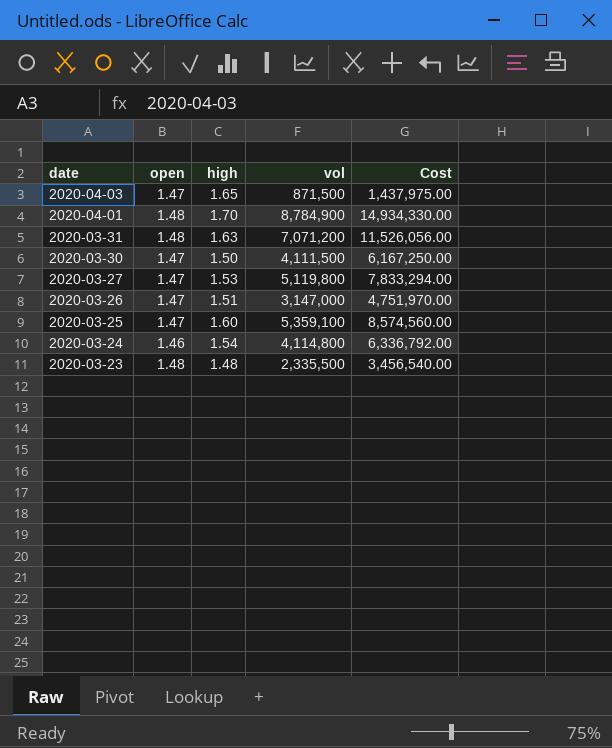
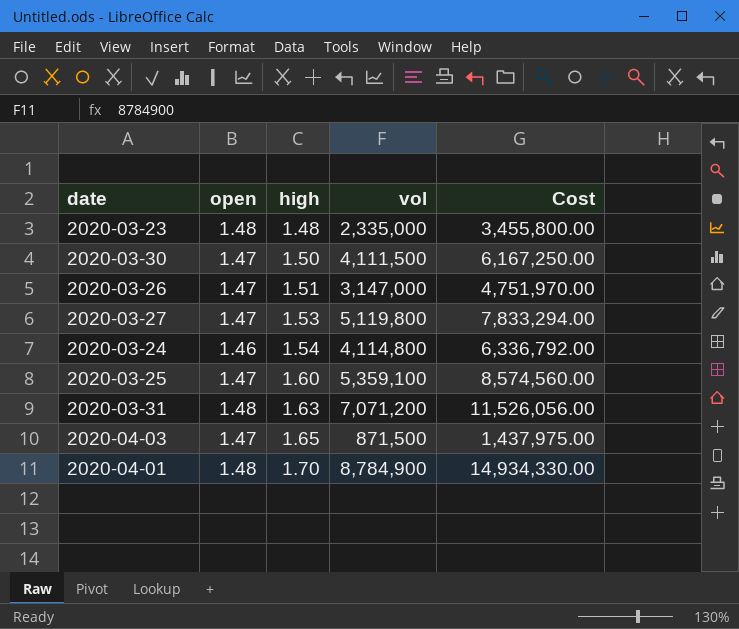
row order: date descending -> high ascending
2020-03-23 | vol: 2,335,500 -> 2,335,000
2020-03-23 | Cost: 3,456,540.00 -> 3,455,800.00

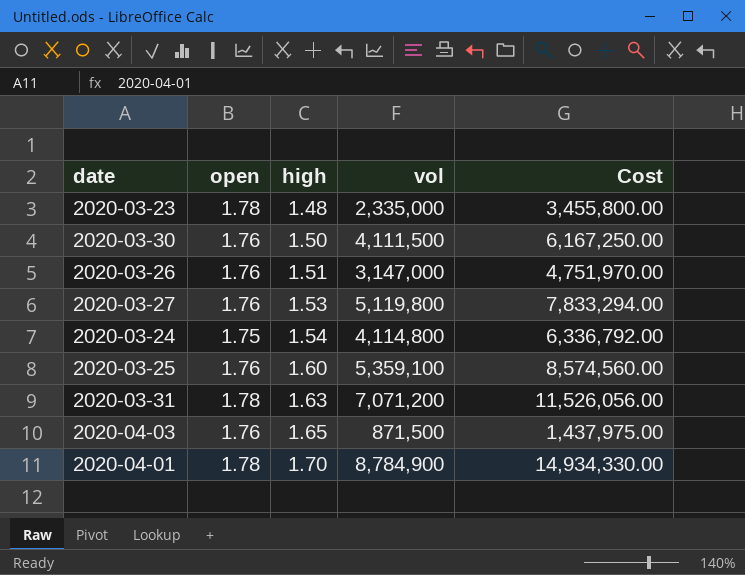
2020-03-23 | open: 1.48 -> 1.78
2020-03-30 | open: 1.47 -> 1.76
2020-03-26 | open: 1.47 -> 1.76
2020-03-27 | open: 1.47 -> 1.76
2020-03-24 | open: 1.46 -> 1.75
2020-03-25 | open: 1.47 -> 1.76
2020-03-31 | open: 1.48 -> 1.78
2020-04-03 | open: 1.47 -> 1.76
2020-04-01 | open: 1.48 -> 1.78

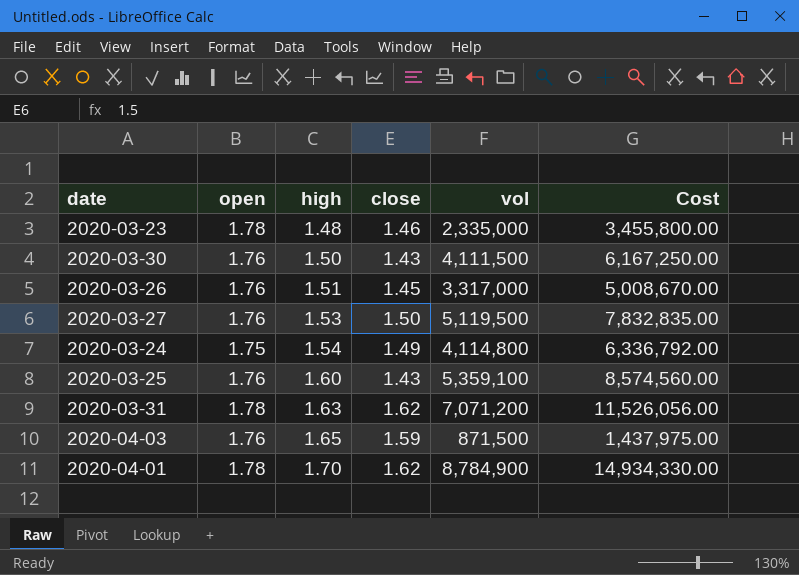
column close | position: none -> 4
2020-03-26 | vol: 3,147,000 -> 3,317,000
2020-03-26 | Cost: 4,751,970.00 -> 5,008,670.00
2020-03-27 | vol: 5,119,800 -> 5,119,500
2020-03-27 | Cost: 7,833,294.00 -> 7,832,835.00

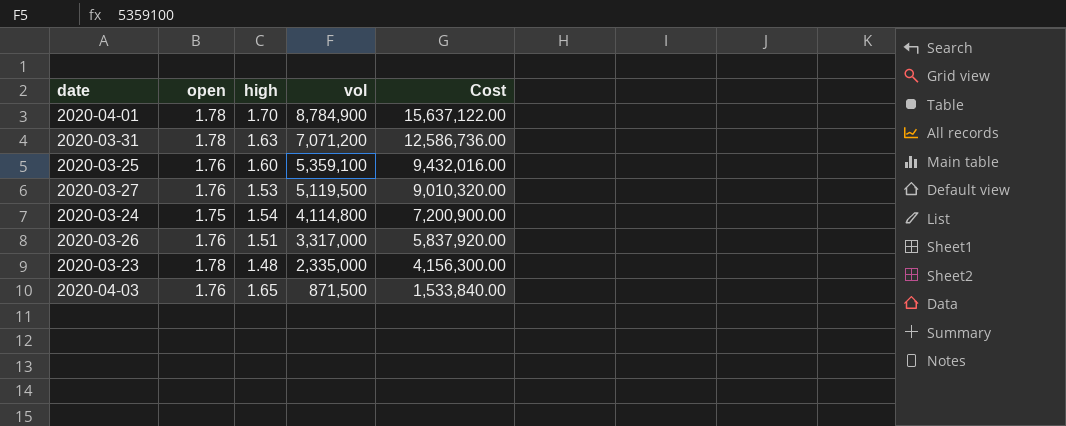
row order: high ascending -> vol descending
column close | position: 4 -> none
column Cost | formula: [high] * [vol] -> [open] * [vol]
row 2020-03-30: 1.76 | 1.50 | 1.43 | 4,111,500 | 6,167,250.00 -> none

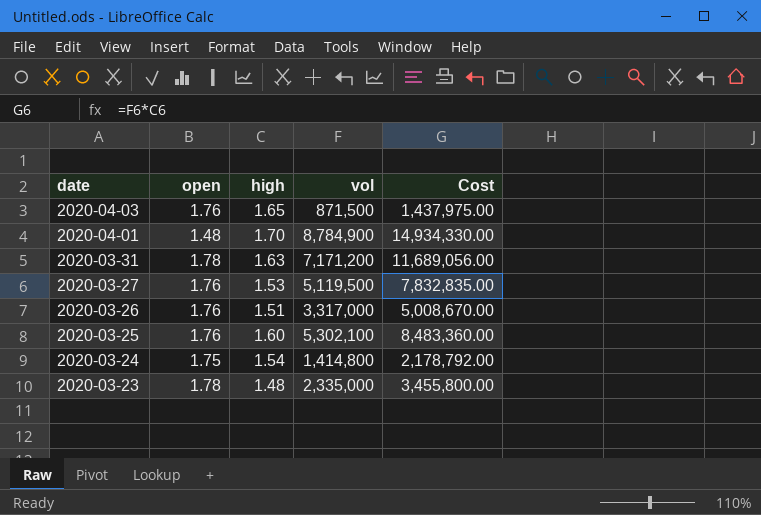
row order: vol descending -> date descending
column Cost | formula: [open] * [vol] -> [high] * [vol]
2020-04-01 | open: 1.78 -> 1.48
2020-03-31 | vol: 7,071,200 -> 7,171,200
2020-03-25 | vol: 5,359,100 -> 5,302,100
2020-03-24 | vol: 4,114,800 -> 1,414,800

